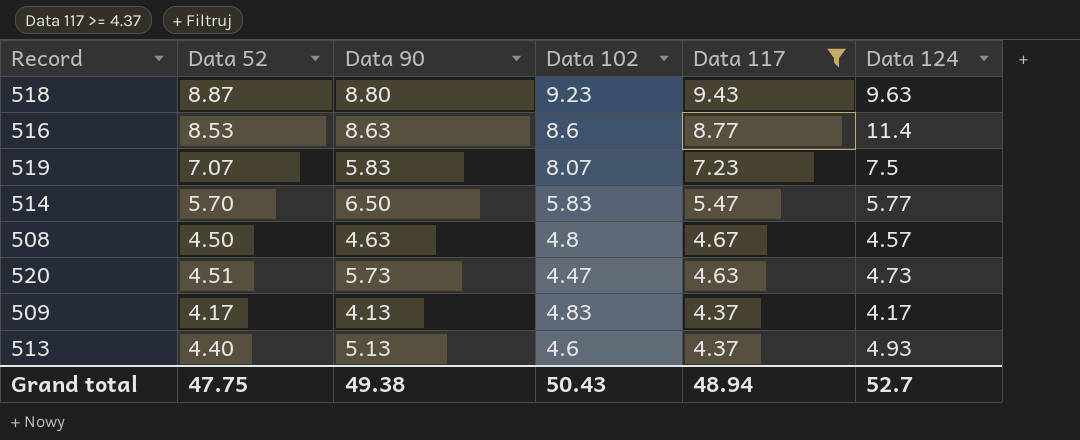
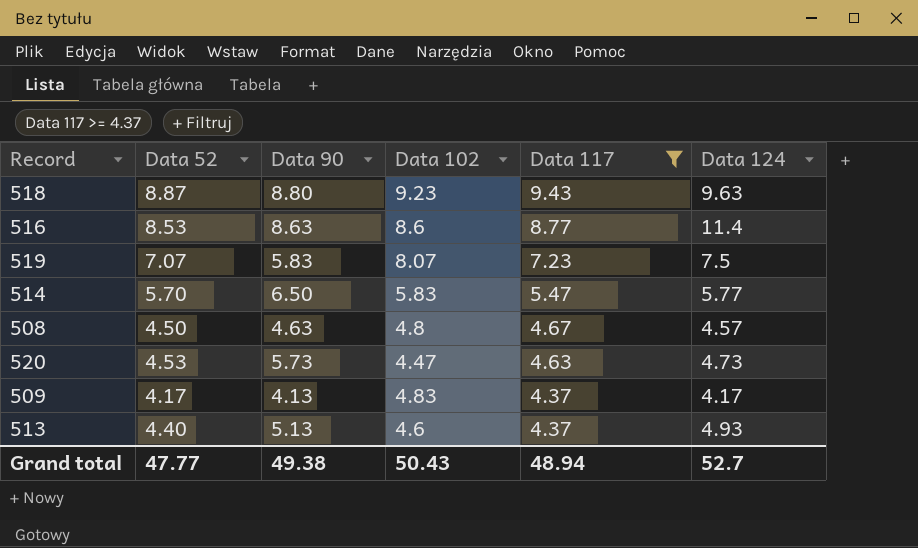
520 | Data 52: 4.51 -> 4.53
Grand total | Data 52: 47.75 -> 47.77

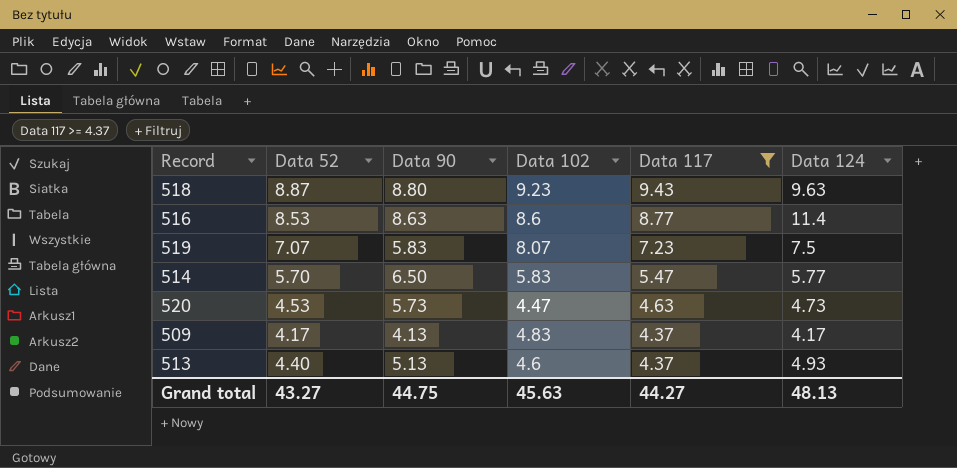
row 508: 4.50 | 4.63 | 4.8 | 4.67 | 4.57 -> none
Grand total | Data 52: 47.77 -> 43.27
Grand total | Data 90: 49.38 -> 44.75
Grand total | Data 102: 50.43 -> 45.63
Grand total | Data 117: 48.94 -> 44.27
Grand total | Data 124: 52.7 -> 48.13

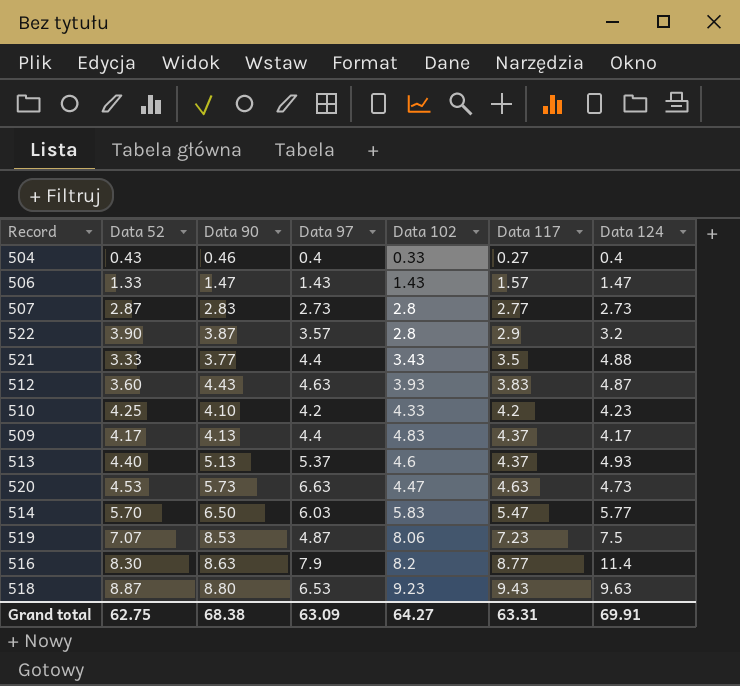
filter: Data 117 >= 4.37 -> none
row order: Data 117 descending -> Data 117 ascending
column Data 97 | position: none -> 4
519 | Data 90: 5.83 -> 8.53
519 | Data 102: 8.07 -> 8.06
516 | Data 52: 8.53 -> 8.30
516 | Data 102: 8.6 -> 8.2
Grand total | Data 52: 43.27 -> 62.75
Grand total | Data 90: 44.75 -> 68.38
Grand total | Data 102: 45.63 -> 64.27
Grand total | Data 117: 44.27 -> 63.31
Grand total | Data 124: 48.13 -> 69.91

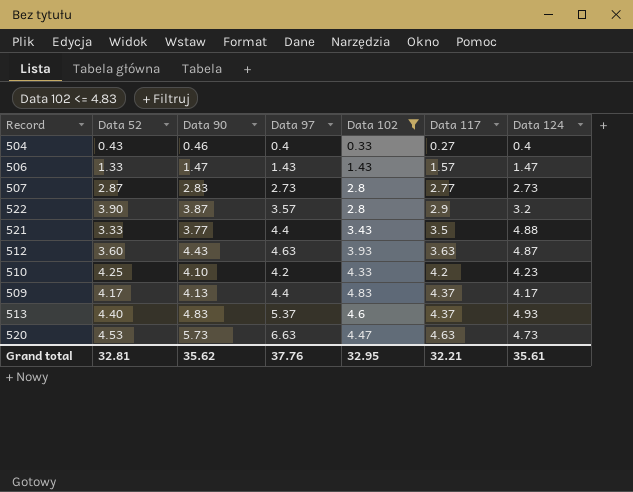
filter: none -> Data 102 <= 4.83
512 | Data 117: 3.83 -> 3.63
513 | Data 90: 5.13 -> 4.83
Grand total | Data 52: 62.75 -> 32.81
Grand total | Data 90: 68.38 -> 35.62
Grand total | Data 97: 63.09 -> 37.76
Grand total | Data 102: 64.27 -> 32.95
Grand total | Data 117: 63.31 -> 32.21
Grand total | Data 124: 69.91 -> 35.61

